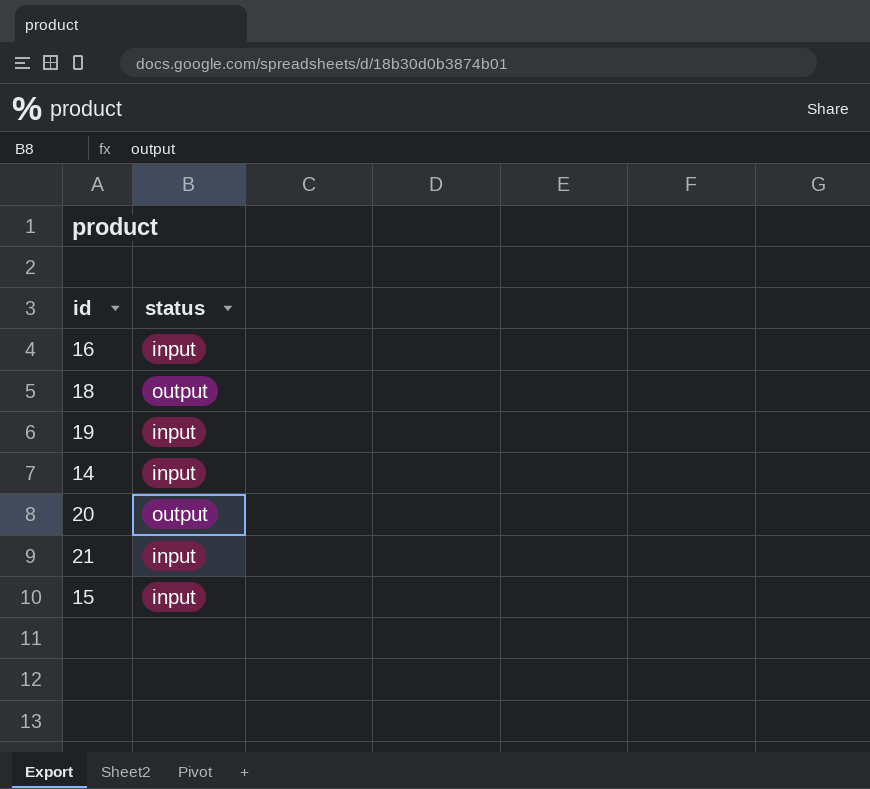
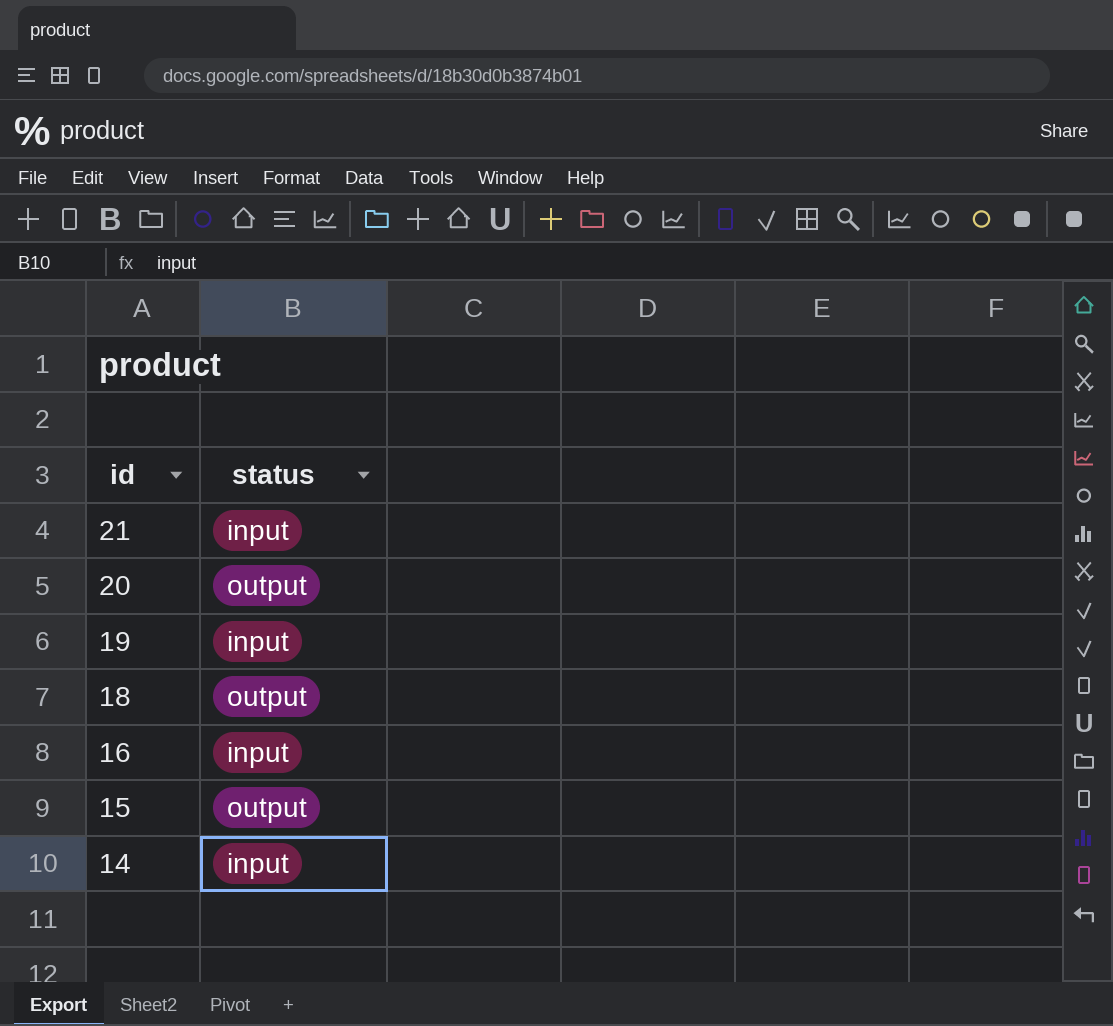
row order: none -> id descending
15 | status: input -> output

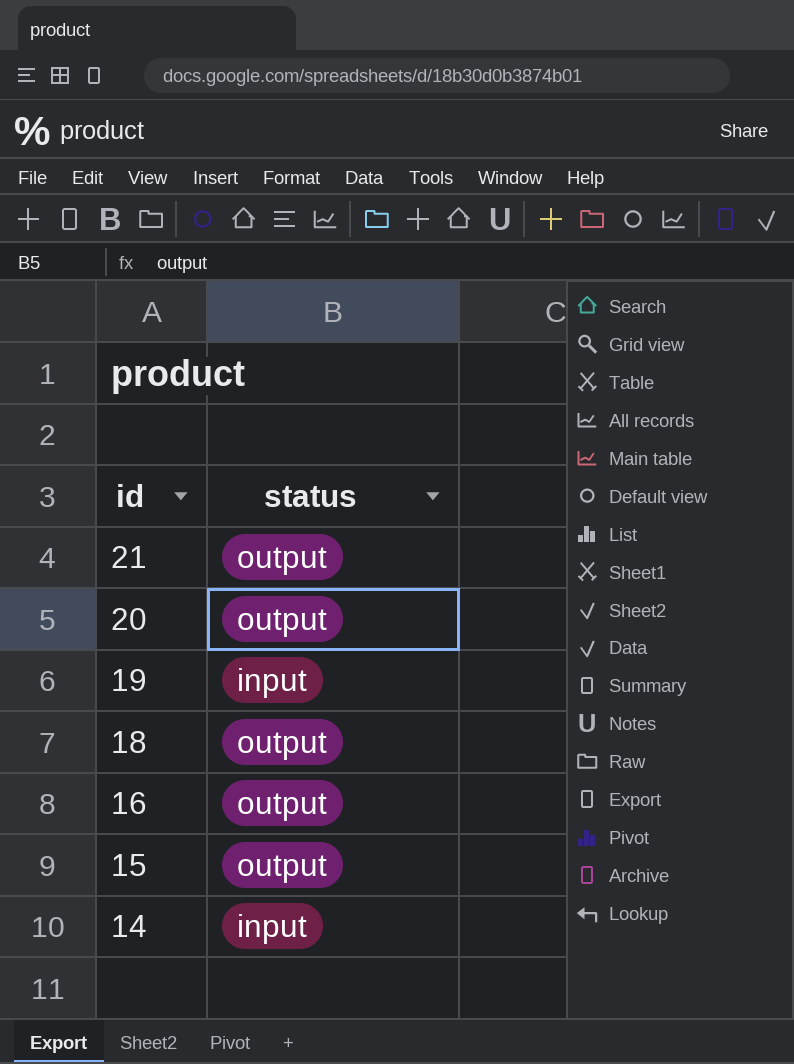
21 | status: input -> output
16 | status: input -> output

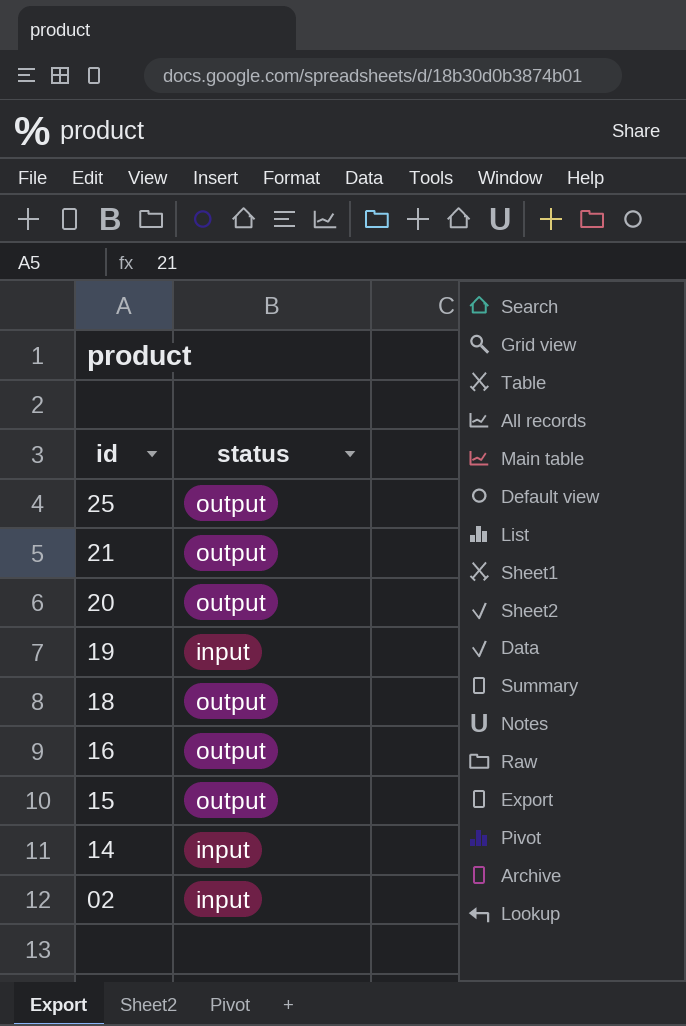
row 25: none -> output
row 02: none -> input

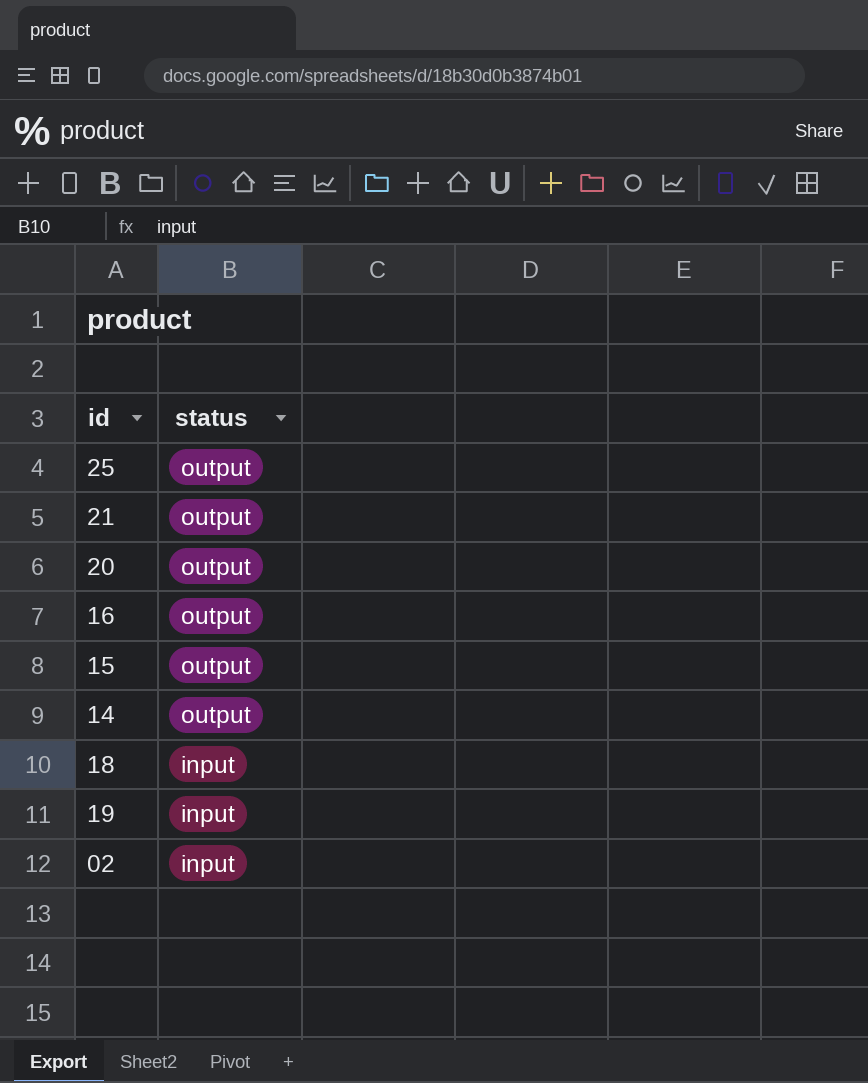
row order: id descending -> status descending
14 | status: input -> output
18 | status: output -> input

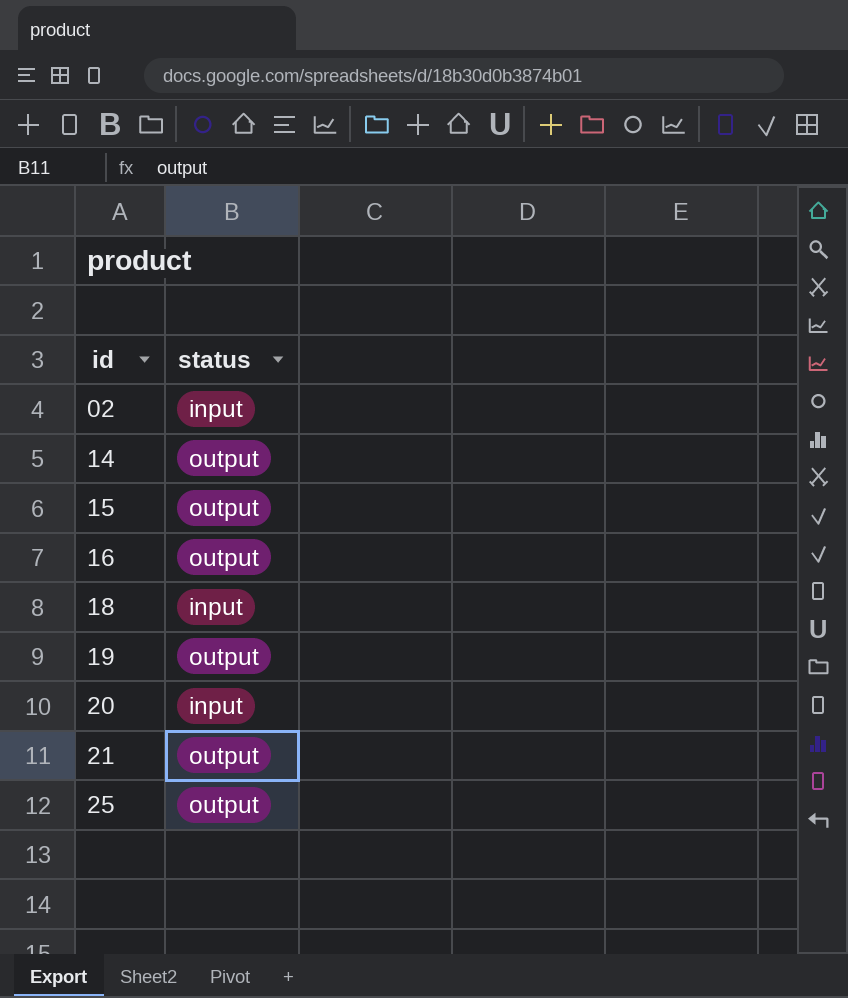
row order: status descending -> id ascending
19 | status: input -> output
20 | status: output -> input

